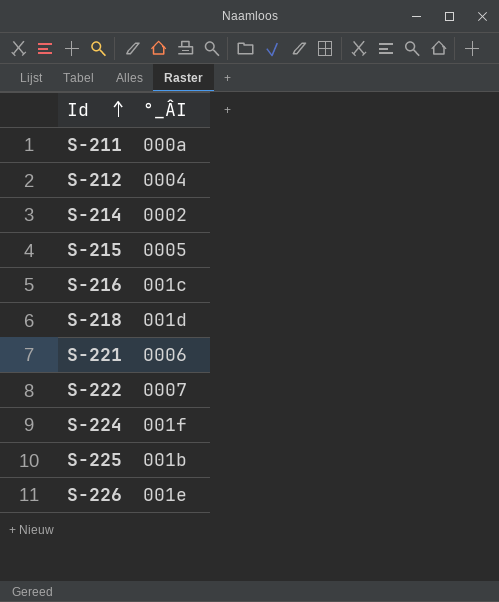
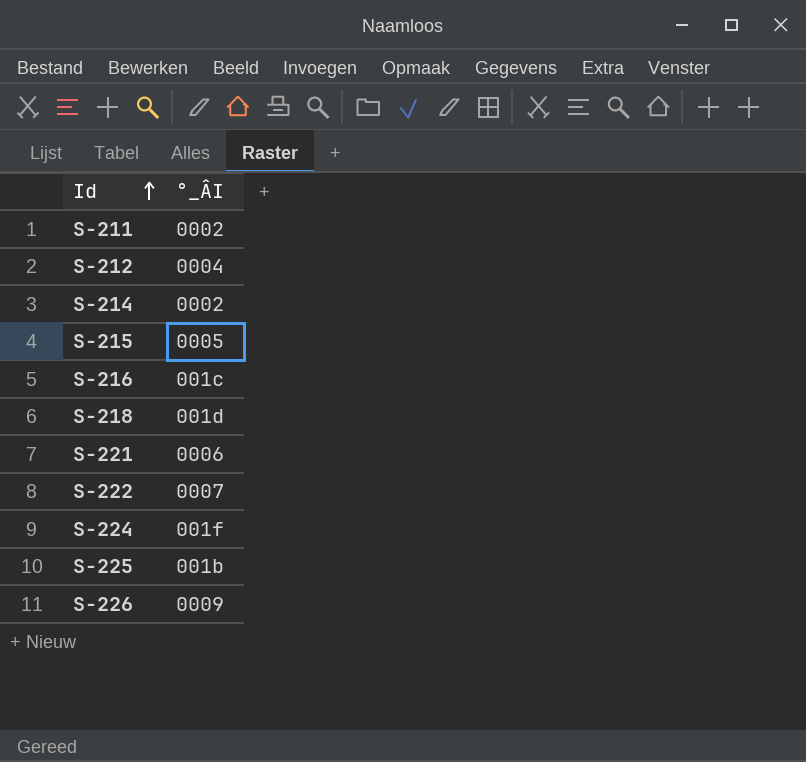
S-211 | °_ÂI: 000a -> 0002
S-226 | °_ÂI: 001e -> 0009

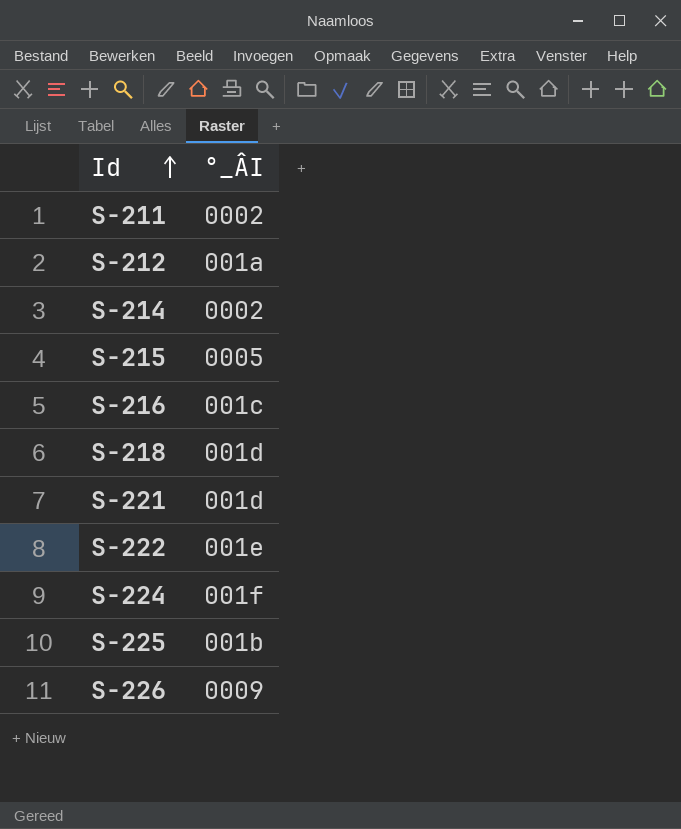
S-212 | °_ÂI: 0004 -> 001a
S-221 | °_ÂI: 0006 -> 001d
S-222 | °_ÂI: 0007 -> 001e

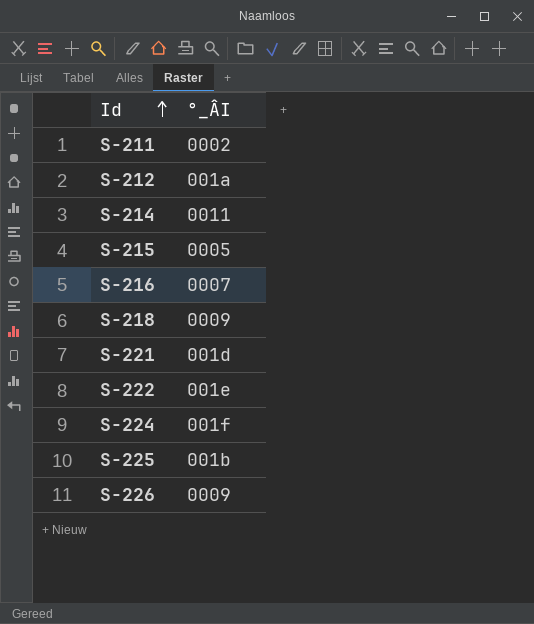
S-214 | °_ÂI: 0002 -> 0011
S-216 | °_ÂI: 001c -> 0007
S-218 | °_ÂI: 001d -> 0009

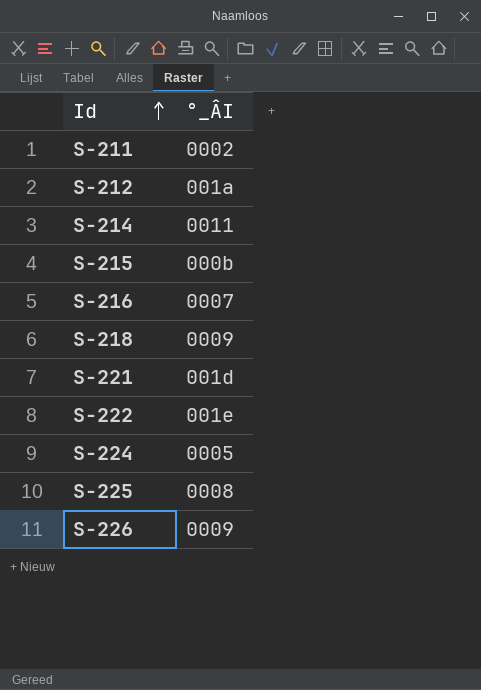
S-215 | °_ÂI: 0005 -> 000b
S-224 | °_ÂI: 001f -> 0005
S-225 | °_ÂI: 001b -> 0008

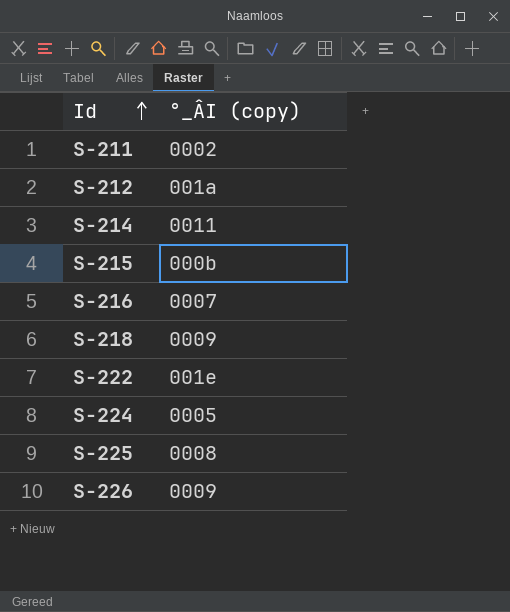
column name: °_ÂI -> °_ÂI (copy)
row S-221: 001d -> none

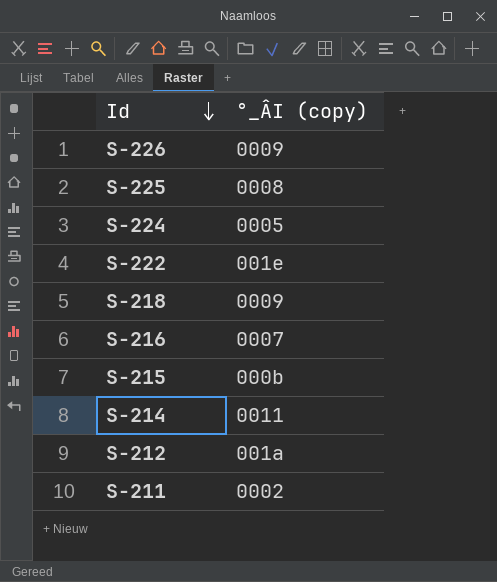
row order: Id ascending -> Id descending

